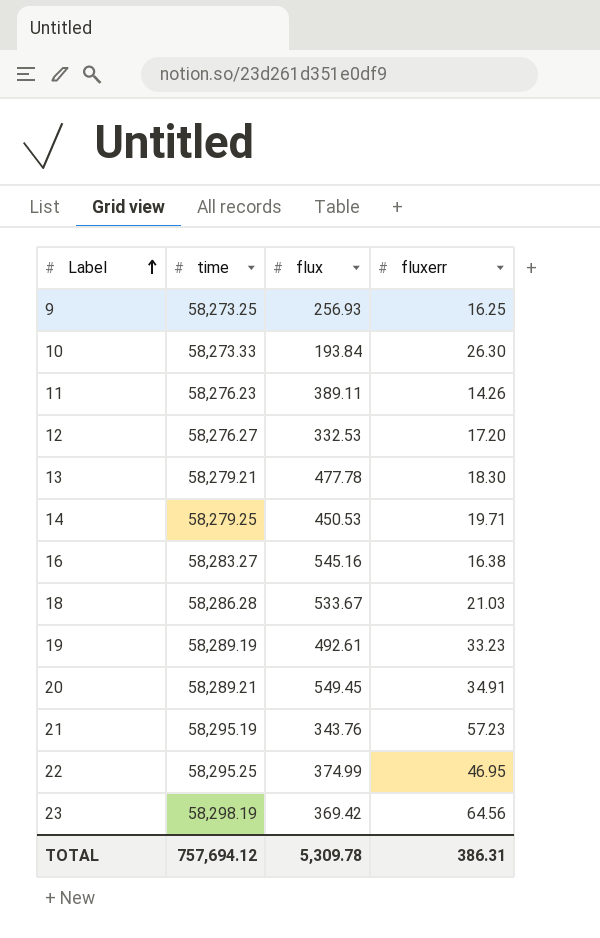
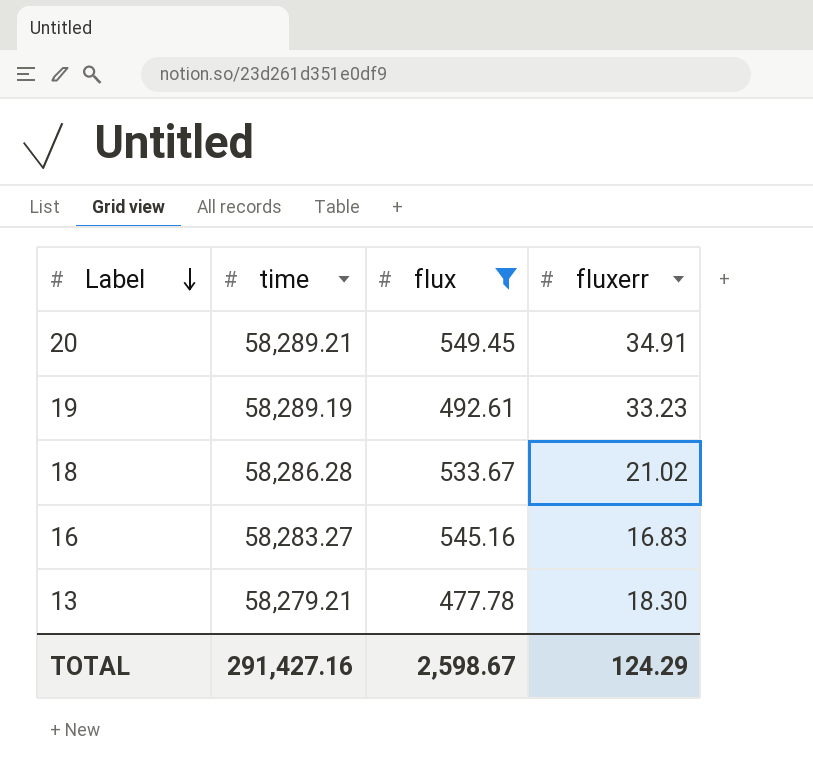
filter: none -> flux >= 477.78
row order: Label ascending -> Label descending
18 | fluxerr: 21.03 -> 21.02
16 | fluxerr: 16.38 -> 16.83
TOTAL | time: 757,694.12 -> 291,427.16
TOTAL | flux: 5,309.78 -> 2,598.67
TOTAL | fluxerr: 386.31 -> 124.29

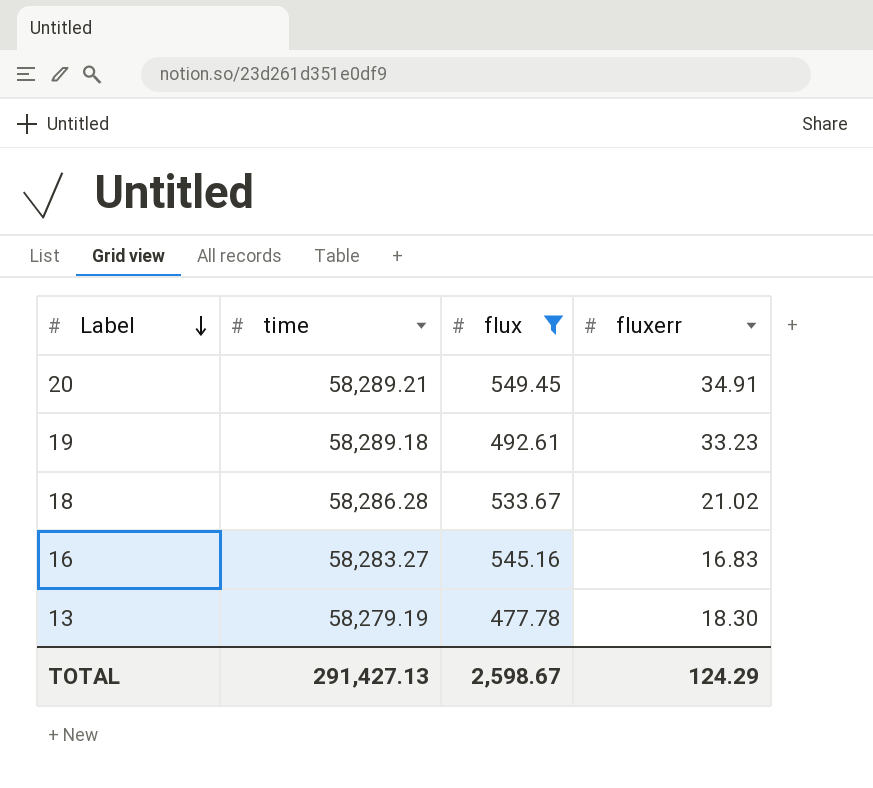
19 | time: 58,289.19 -> 58,289.18
13 | time: 58,279.21 -> 58,279.19
TOTAL | time: 291,427.16 -> 291,427.13

